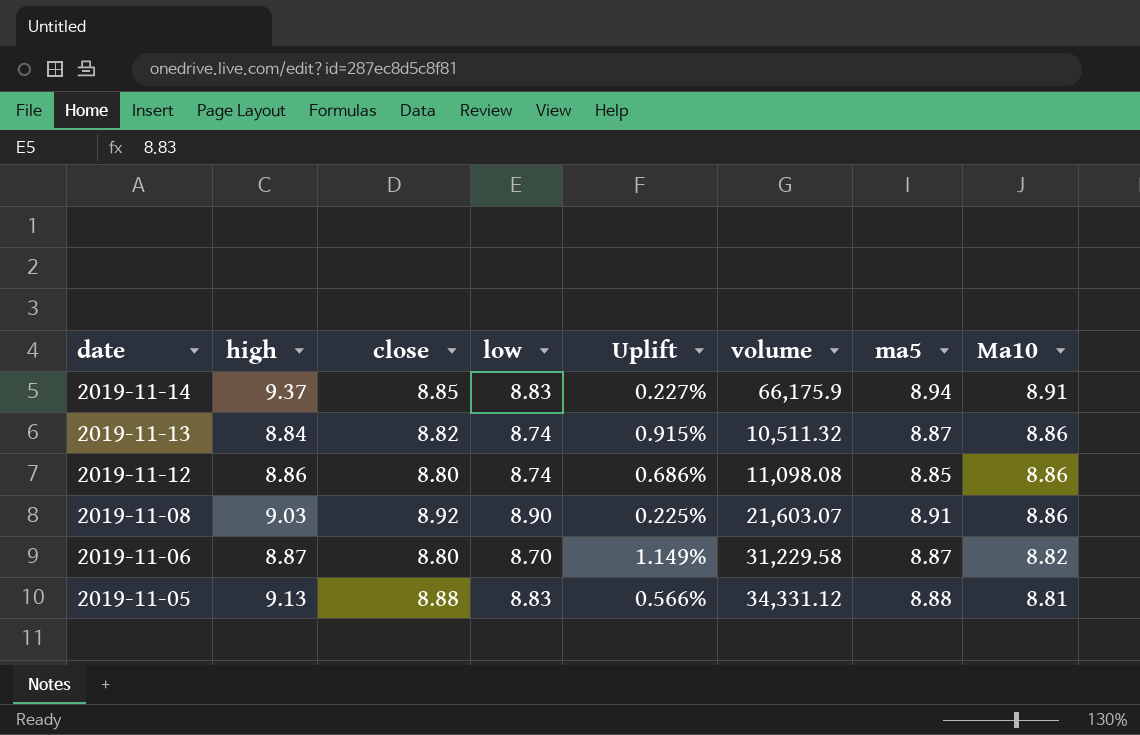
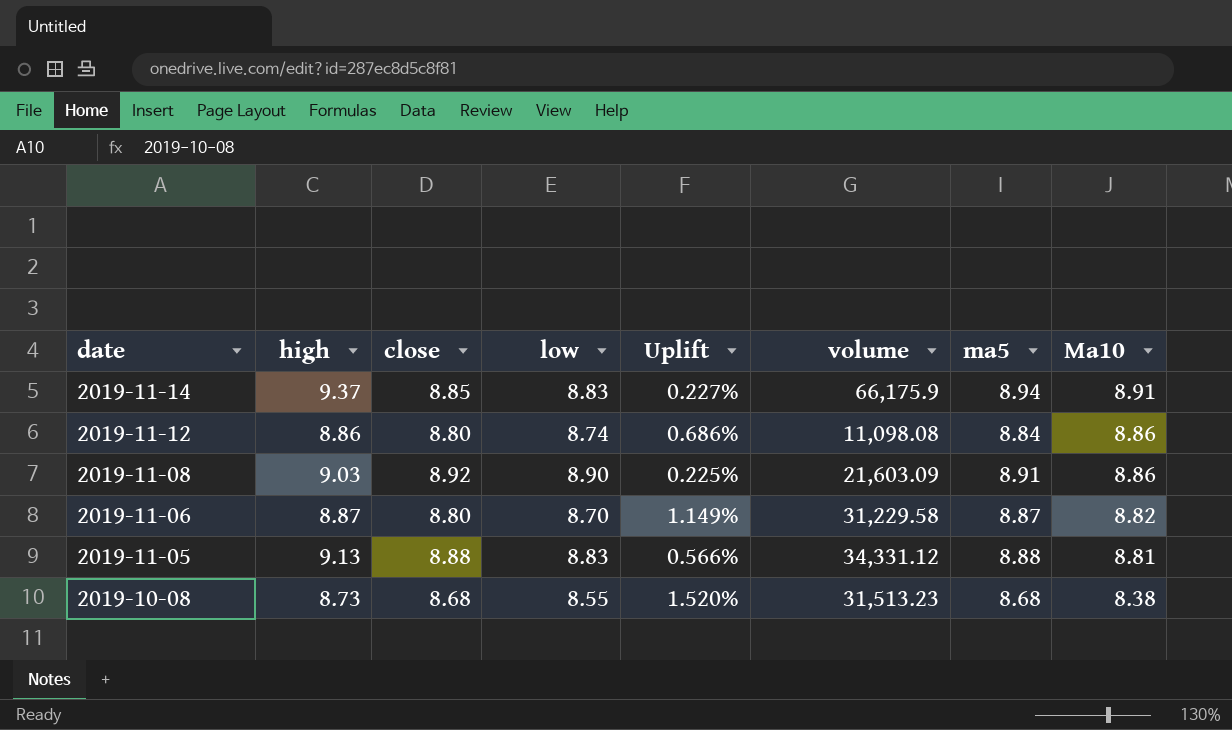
row 2019-11-13: 8.84 | 8.82 | 8.74 | 0.915% | 10,511.32 | 8.87 | 8.86 -> none
2019-11-12 | ma5: 8.85 -> 8.84
2019-11-08 | volume: 21,603.07 -> 21,603.09
row 2019-10-08: none -> 8.73 | 8.68 | 8.55 | 1.520% | 31,513.23 | 8.68 | 8.38

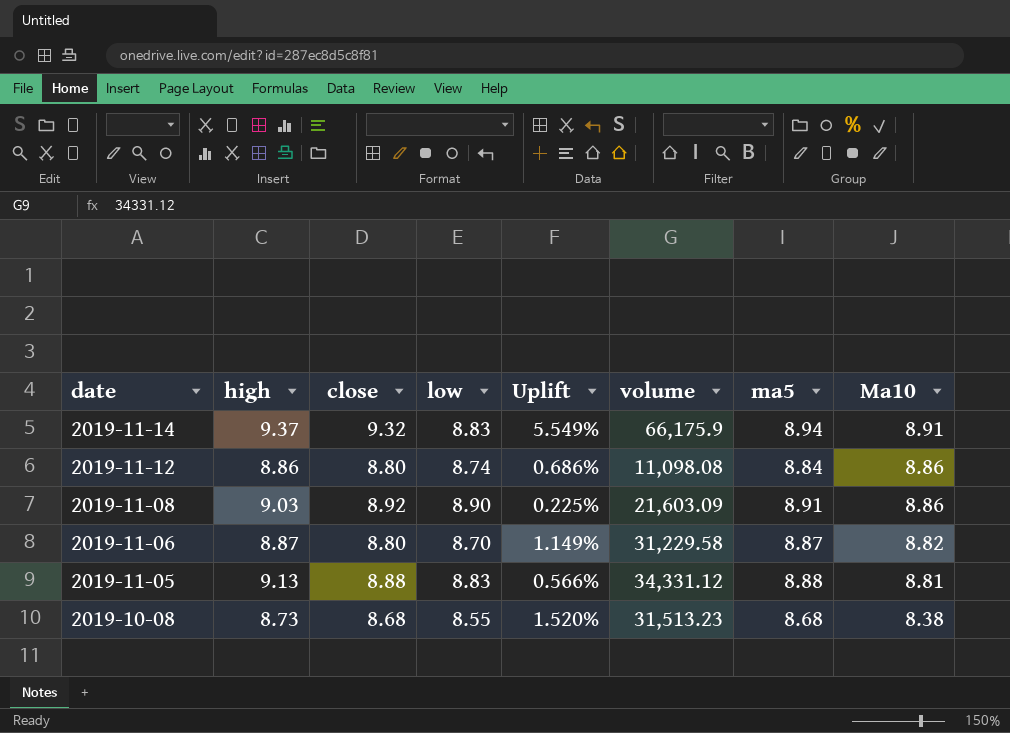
2019-11-14 | close: 8.85 -> 9.32
2019-11-14 | Uplift: 0.227% -> 5.549%

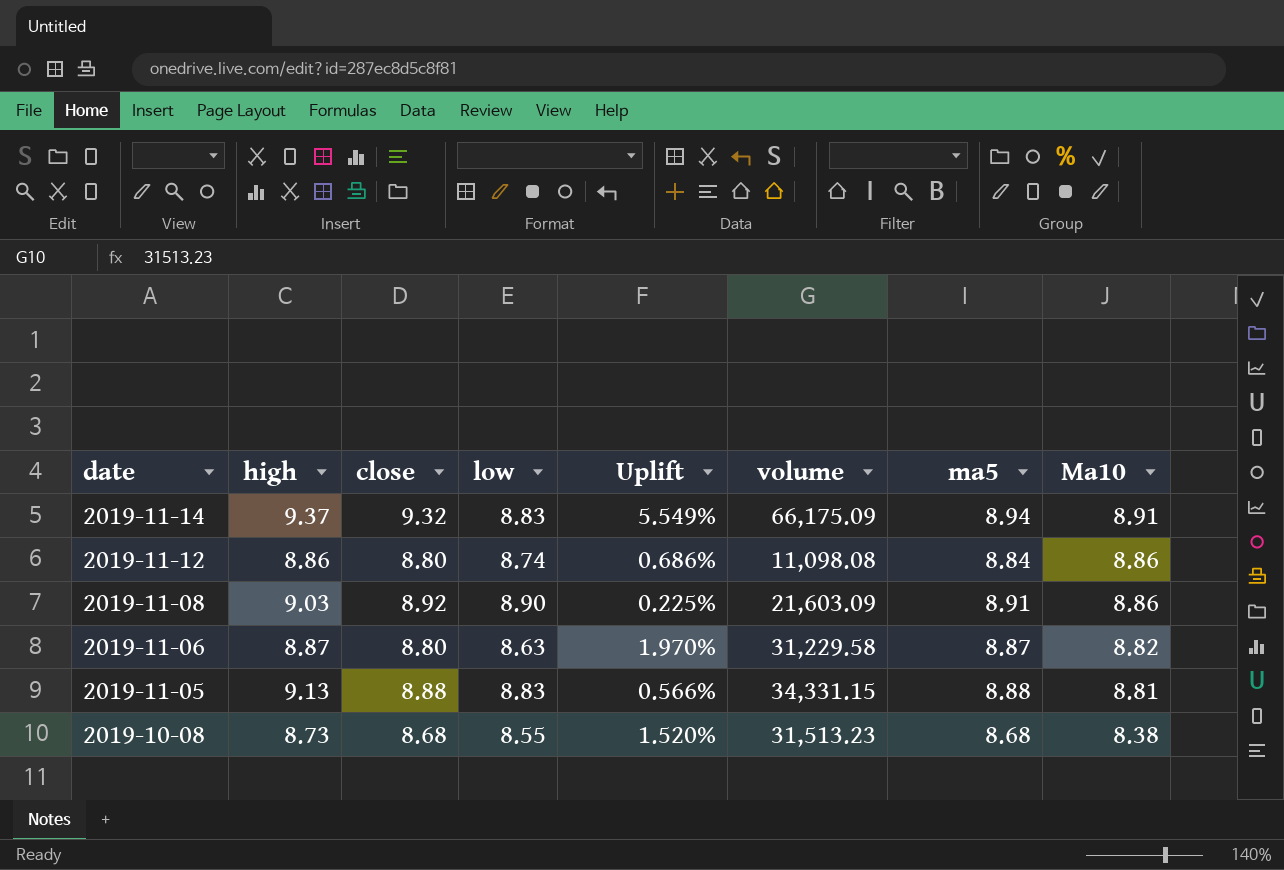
2019-11-14 | volume: 66,175.9 -> 66,175.09
2019-11-06 | low: 8.70 -> 8.63
2019-11-06 | Uplift: 1.149% -> 1.970%
2019-11-05 | volume: 34,331.12 -> 34,331.15

